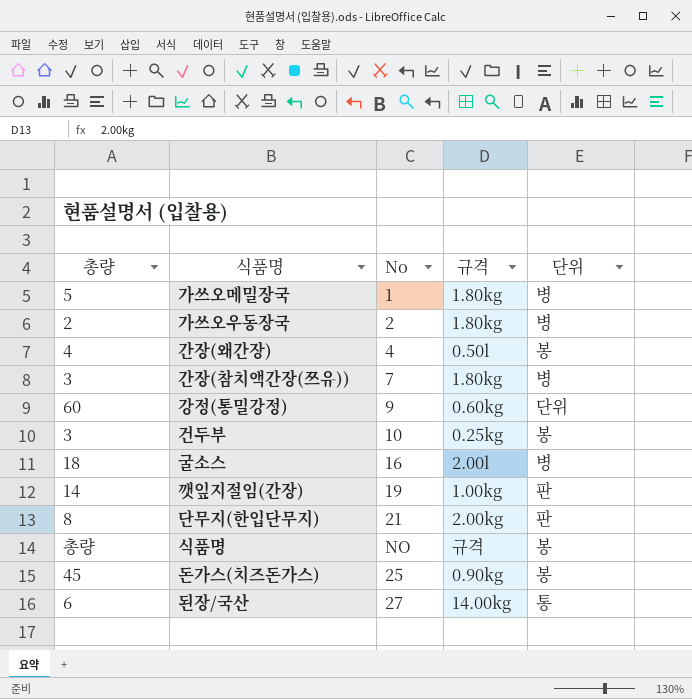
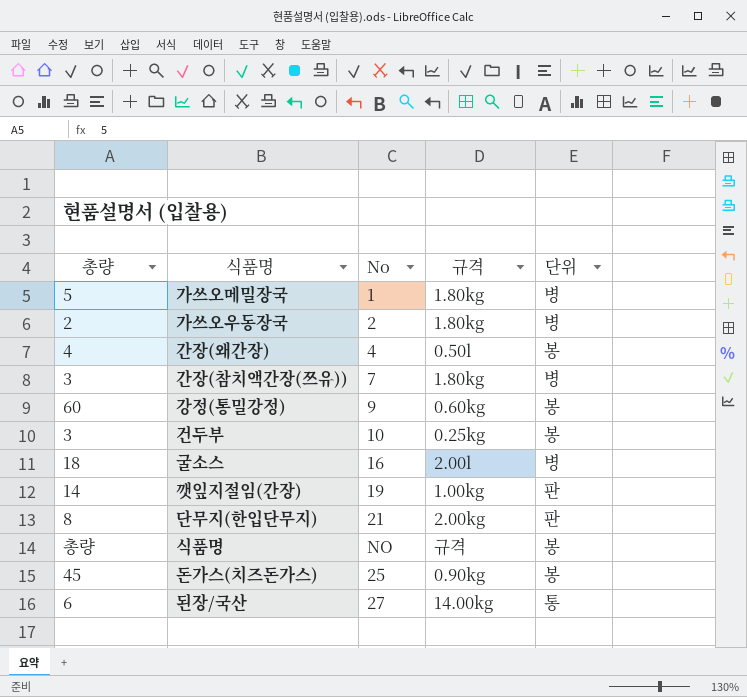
강정(통밀강정) | 단위: 단위 -> 봉

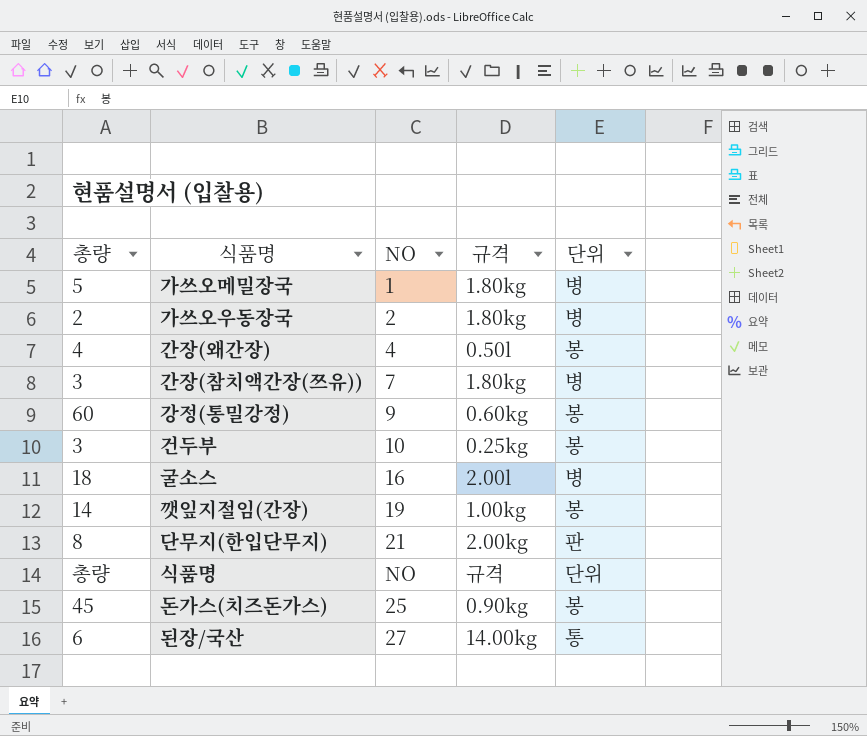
column name: No -> NO
깻잎지절임(간장) | 단위: 판 -> 봉
식품명 | 단위: 봉 -> 단위

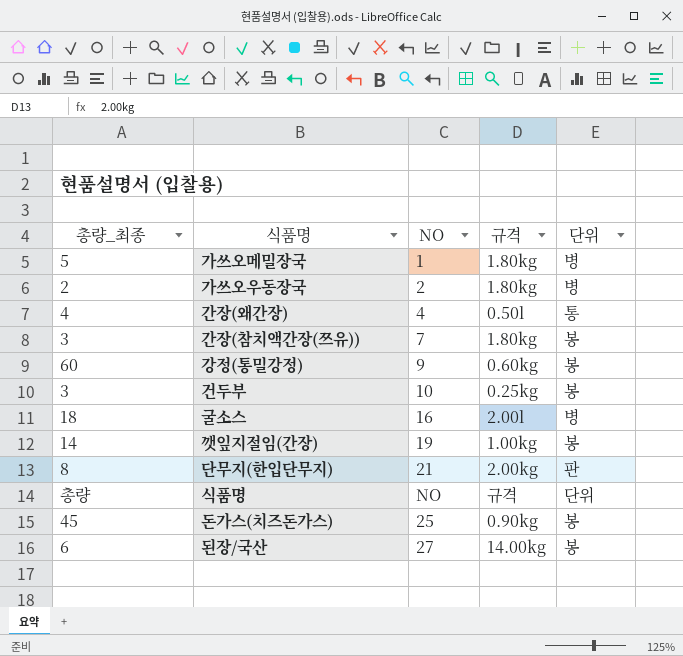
column name: 총량 -> 총량_최종
간장(왜간장) | 단위: 봉 -> 통
간장(참치액간장(쯔유)) | 단위: 병 -> 봉
된장/국산 | 단위: 통 -> 봉

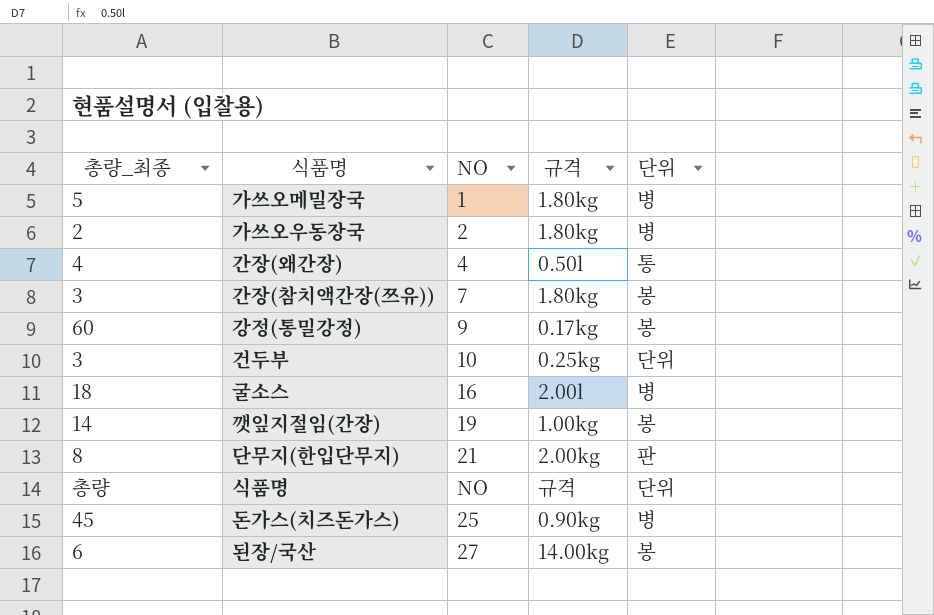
강정(통밀강정) | 규격: 0.60kg -> 0.17kg
건두부 | 단위: 봉 -> 단위
돈가스(치즈돈가스) | 단위: 봉 -> 병

